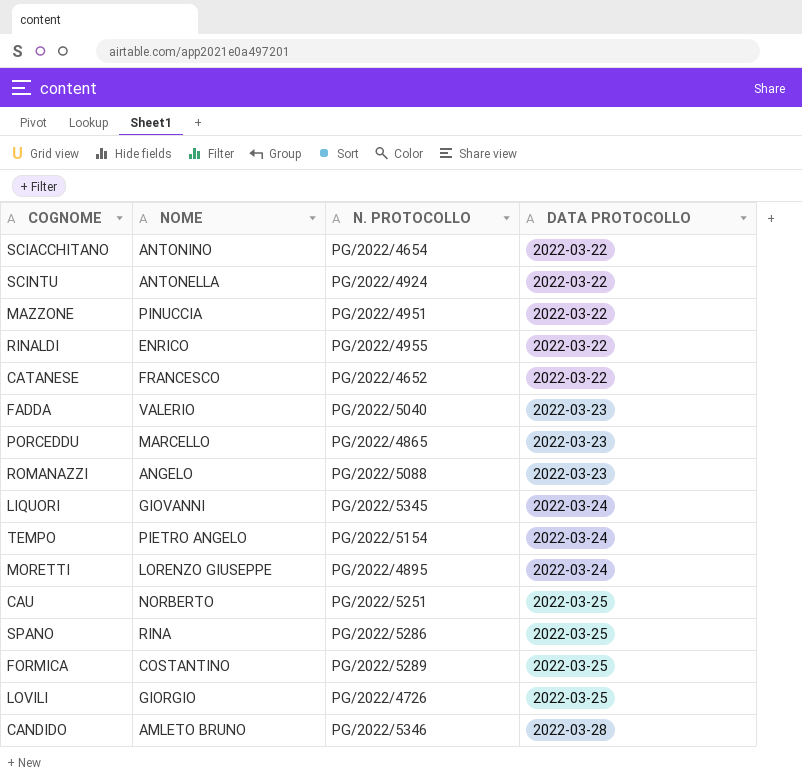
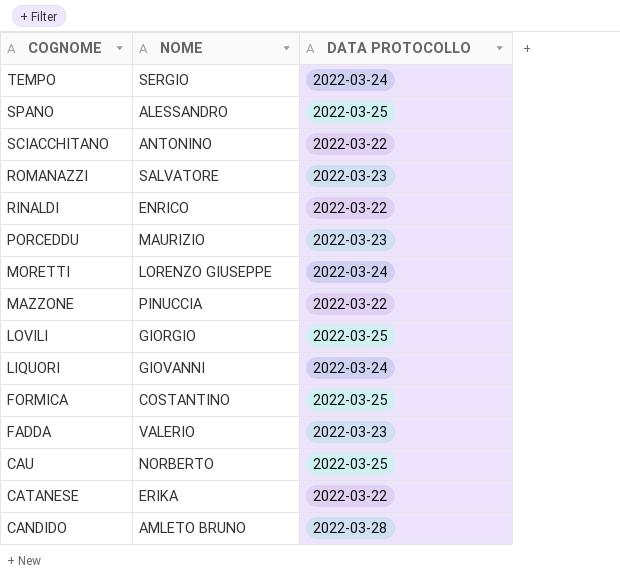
row order: DATA PROTOCOLLO ascending -> COGNOME descending
column N. PROTOCOLLO | position: 3 -> none
row SCINTU: ANTONELLA | PG/2022/4924 | 2022-03-22 -> none
TEMPO | NOME: PIETRO ANGELO -> SERGIO
SPANO | NOME: RINA -> ALESSANDRO
ROMANAZZI | NOME: ANGELO -> SALVATORE
PORCEDDU | NOME: MARCELLO -> MAURIZIO
CATANESE | NOME: FRANCESCO -> ERIKA

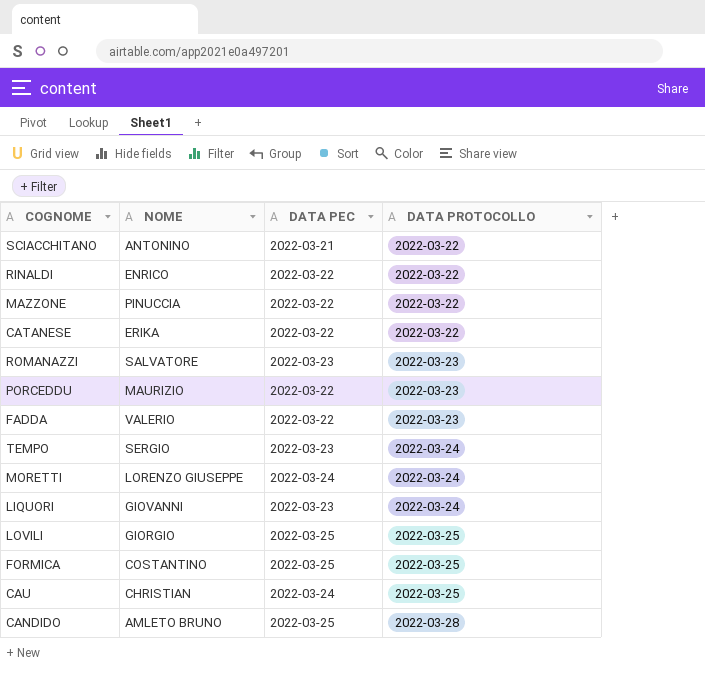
row order: COGNOME descending -> DATA PROTOCOLLO ascending
column DATA PEC | position: none -> 3
row SPANO: ALESSANDRO | 2022-03-25 -> none
CAU | NOME: NORBERTO -> CHRISTIAN

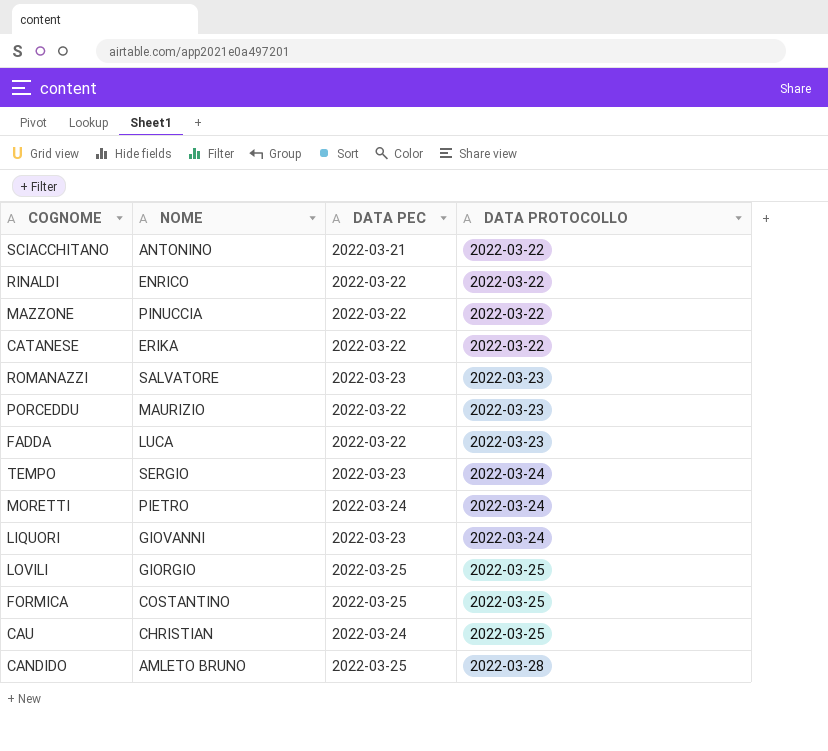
FADDA | NOME: VALERIO -> LUCA
MORETTI | NOME: LORENZO GIUSEPPE -> PIETRO

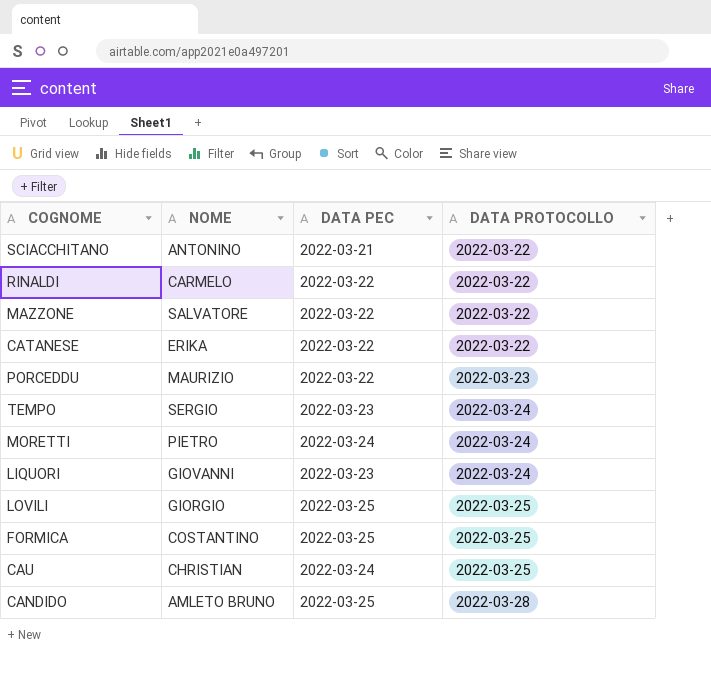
row ROMANAZZI: SALVATORE | 2022-03-23 | 2022-03-23 -> none
row FADDA: LUCA | 2022-03-22 | 2022-03-23 -> none
RINALDI | NOME: ENRICO -> CARMELO
MAZZONE | NOME: PINUCCIA -> SALVATORE

